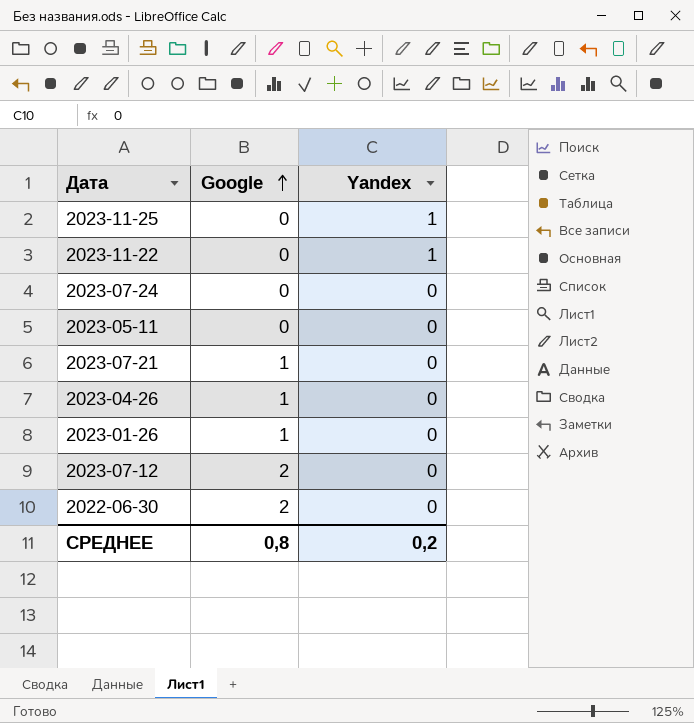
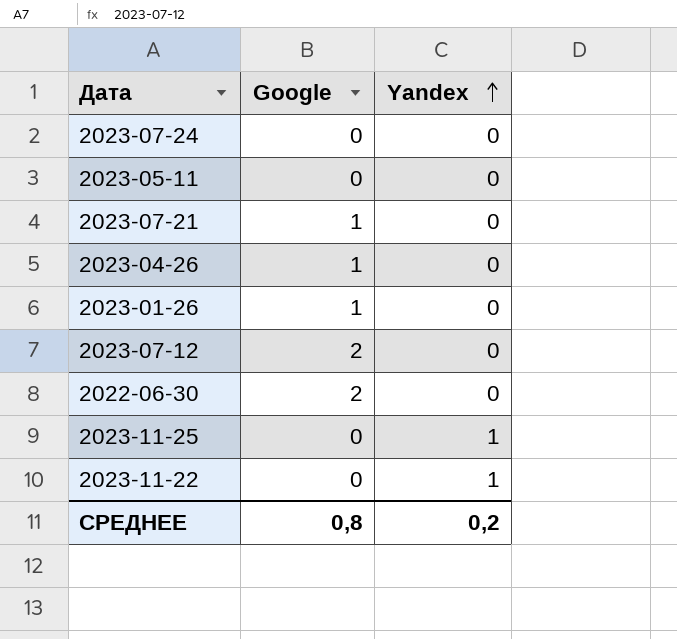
row order: Google ascending -> Yandex ascending

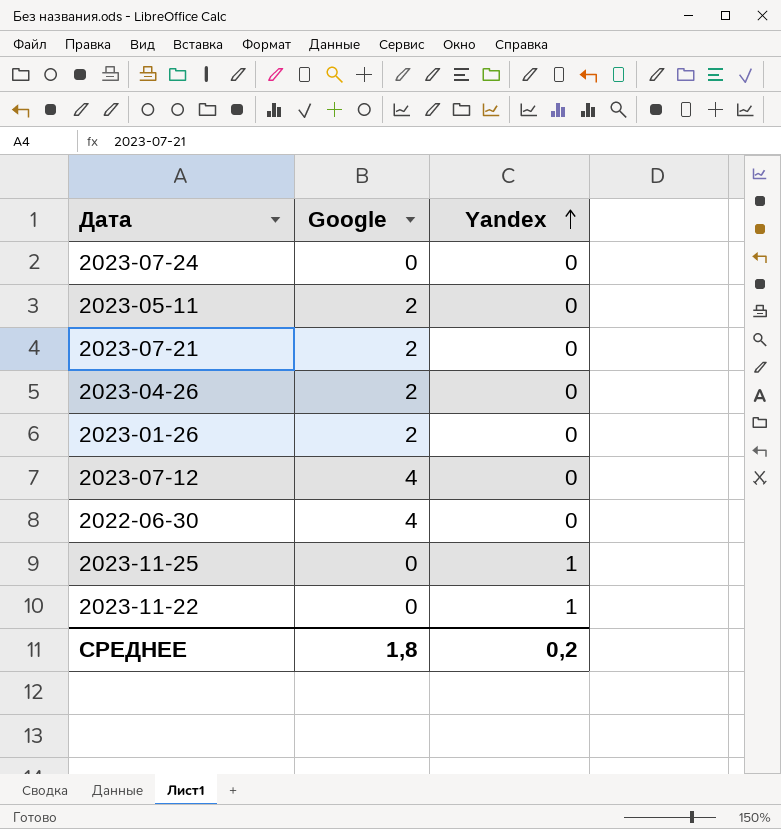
2023-05-11 | Google: 0 -> 2
2023-07-21 | Google: 1 -> 2
2023-04-26 | Google: 1 -> 2
2023-01-26 | Google: 1 -> 2
2023-07-12 | Google: 2 -> 4
2022-06-30 | Google: 2 -> 4
СРЕДНЕЕ | Google: 0,8 -> 1,8

